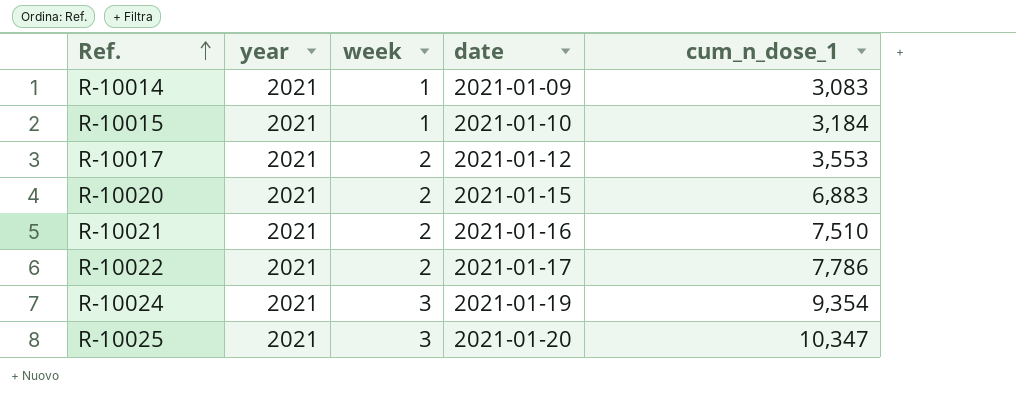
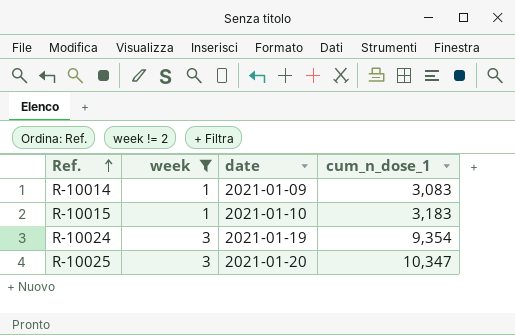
filter: none -> week != 2
column year | position: 2 -> none
R-10015 | cum_n_dose_1: 3,184 -> 3,183

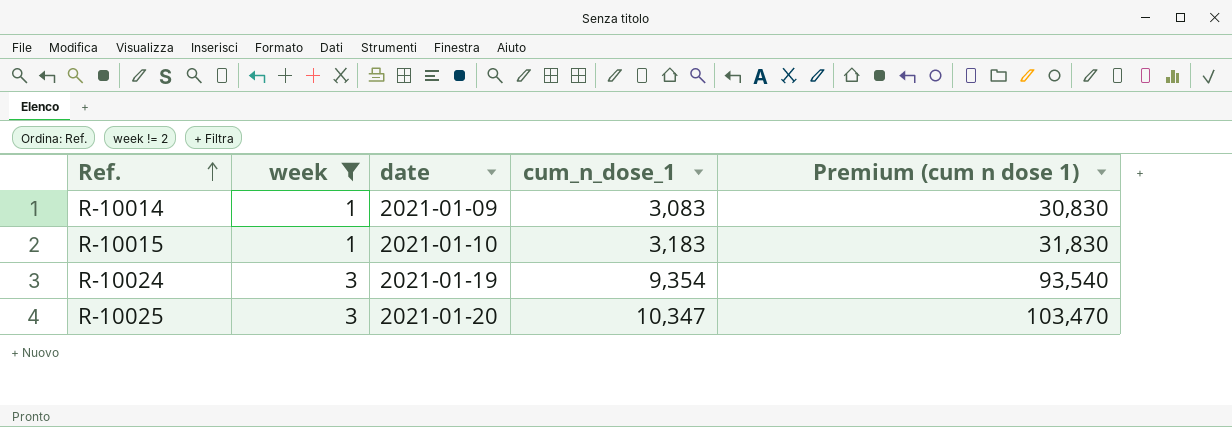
column Premium (cum n dose 1) | formula: none -> [cum_n_dose_1] * 10

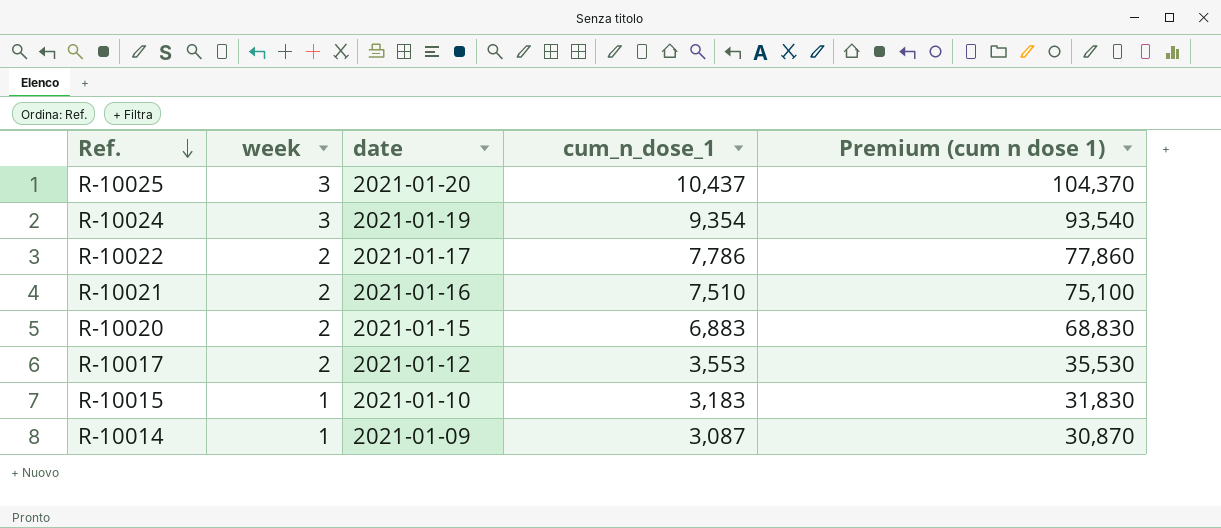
filter: week != 2 -> none
row order: Ref. ascending -> Ref. descending
R-10025 | cum_n_dose_1: 10,347 -> 10,437
R-10025 | Premium (cum n dose 1): 103,470 -> 104,370
R-10014 | cum_n_dose_1: 3,083 -> 3,087
R-10014 | Premium (cum n dose 1): 30,830 -> 30,870

